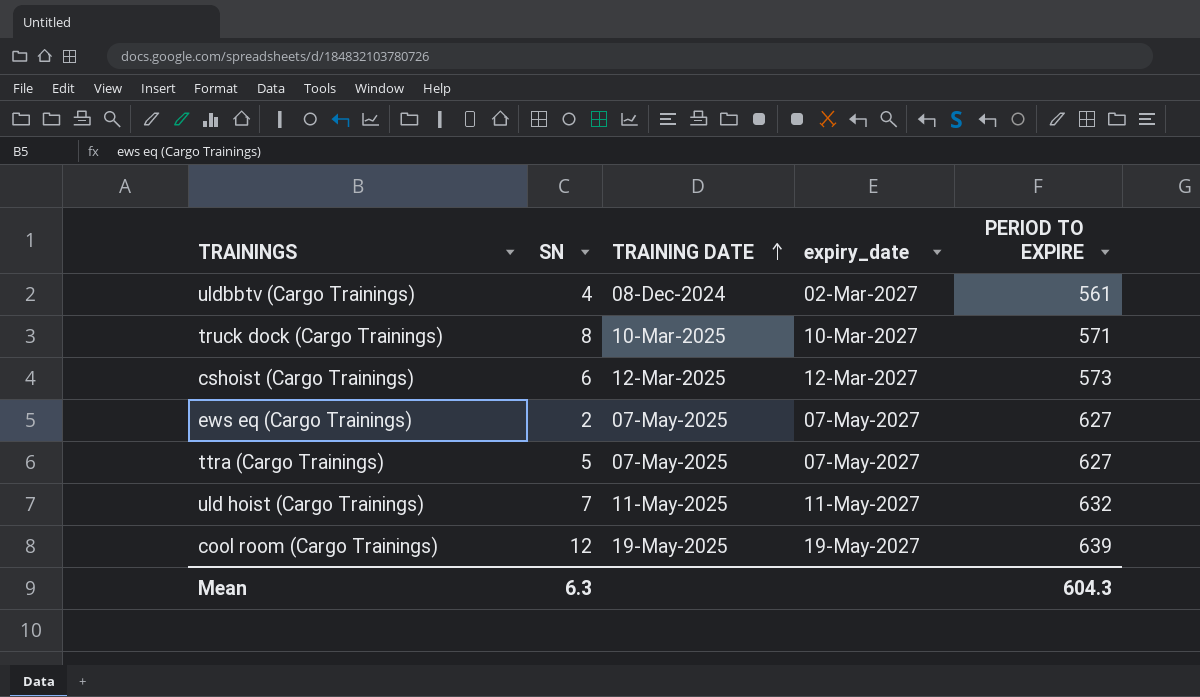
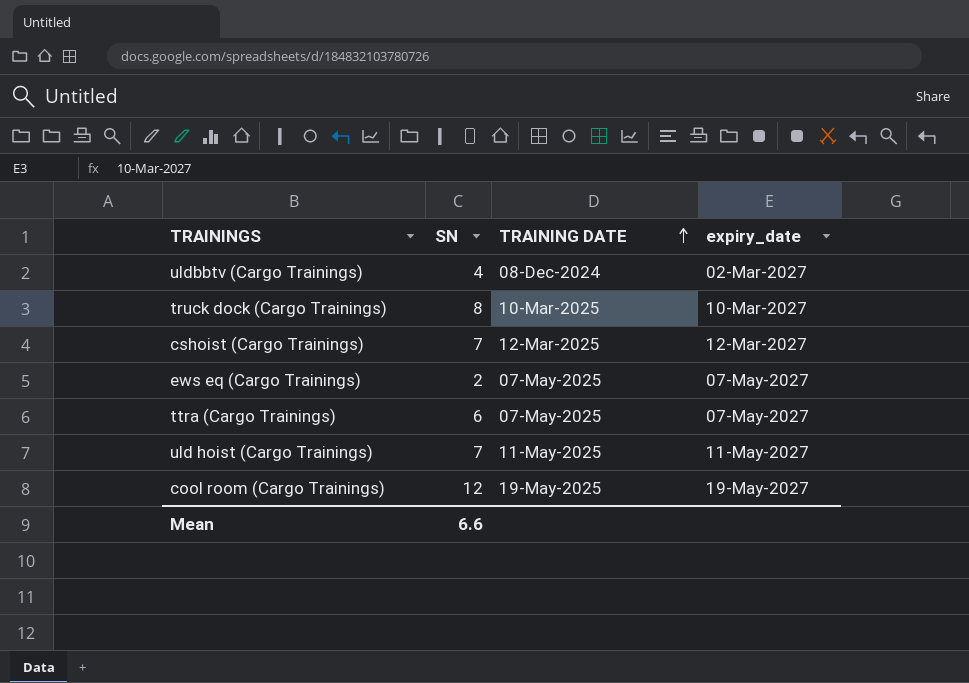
column PERIOD TO EXPIRE | position: 5 -> none
cshoist (Cargo Trainings) | SN: 6 -> 7
ttra (Cargo Trainings) | SN: 5 -> 6
Mean | SN: 6.3 -> 6.6

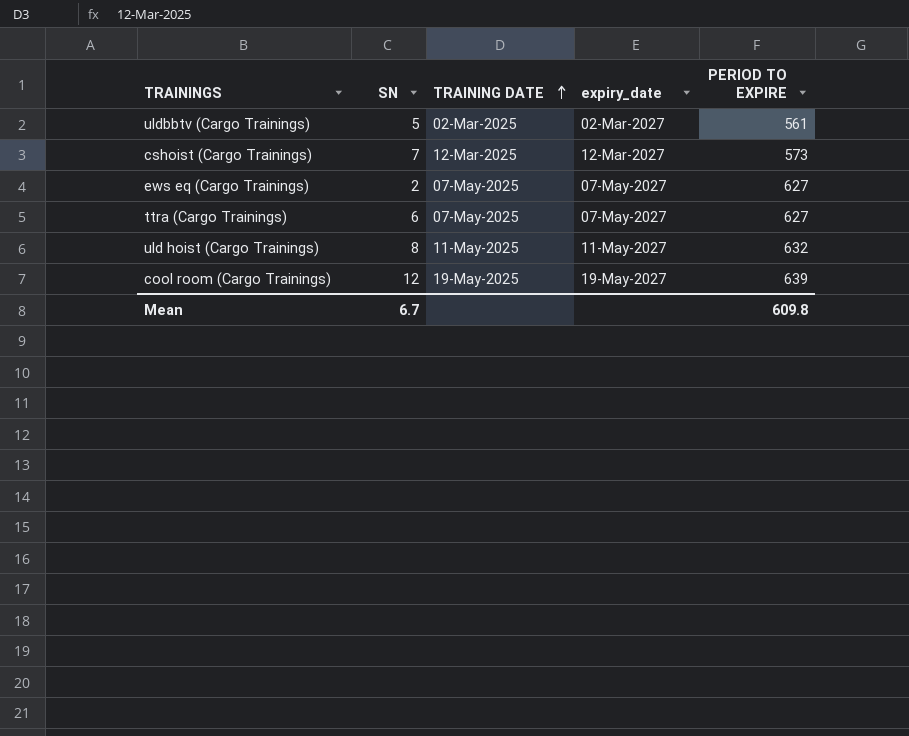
column PERIOD TO EXPIRE | position: none -> 5
row truck dock (Cargo Trainings): 8 | 10-Mar-2025 | 10-Mar-2027 -> none
uldbbtv (Cargo Trainings) | SN: 4 -> 5
uldbbtv (Cargo Trainings) | TRAINING DATE: 08-Dec-2024 -> 02-Mar-2025
uld hoist (Cargo Trainings) | SN: 7 -> 8
Mean | SN: 6.6 -> 6.7

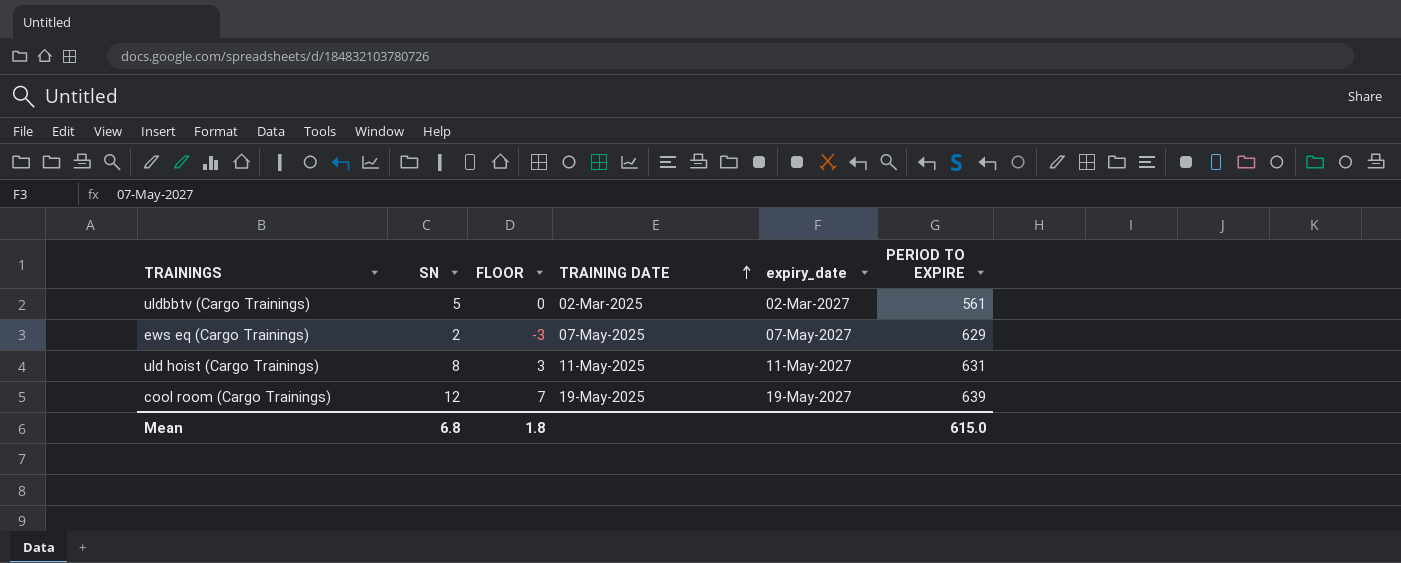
column FLOOR | formula: none -> [SN] - 5
row cshoist (Cargo Trainings): 7 | 12-Mar-2025 | 12-Mar-2027 | 573 -> none
row ttra (Cargo Trainings): 6 | 07-May-2025 | 07-May-2027 | 627 -> none
ews eq (Cargo Trainings) | PERIOD TO EXPIRE: 627 -> 629
uld hoist (Cargo Trainings) | PERIOD TO EXPIRE: 632 -> 631
Mean | SN: 6.7 -> 6.8
Mean | PERIOD TO EXPIRE: 609.8 -> 615.0

